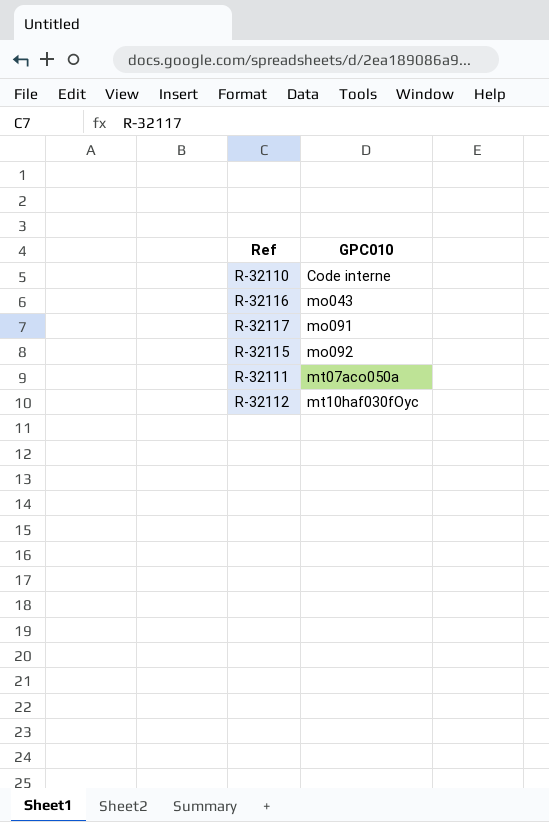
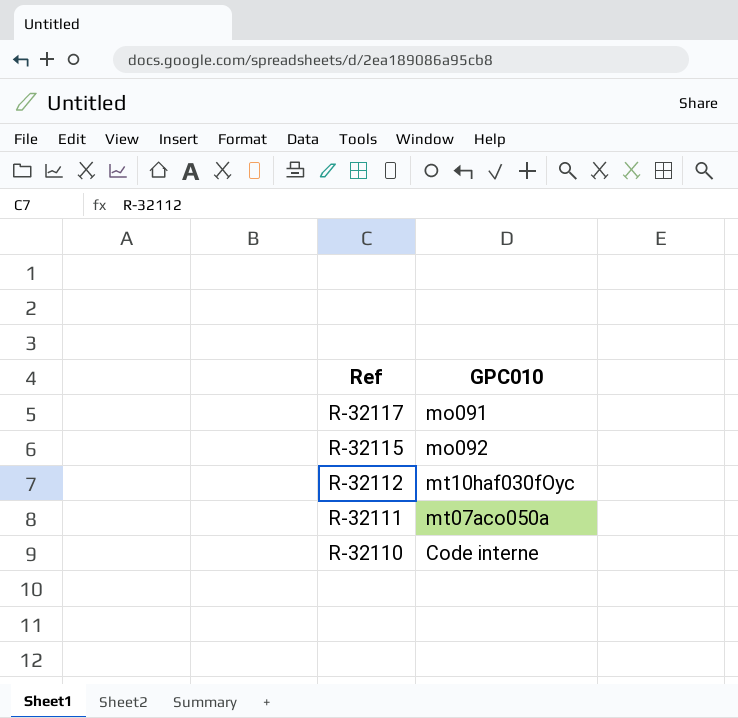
row order: GPC010 ascending -> Ref descending
row R-32116: mo043 -> none

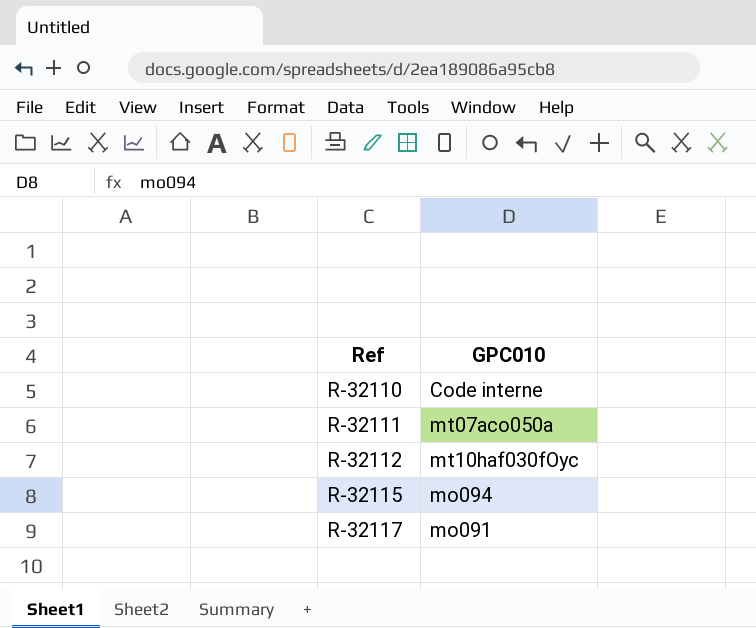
row order: Ref descending -> Ref ascending
R-32115 | GPC010: mo092 -> mo094

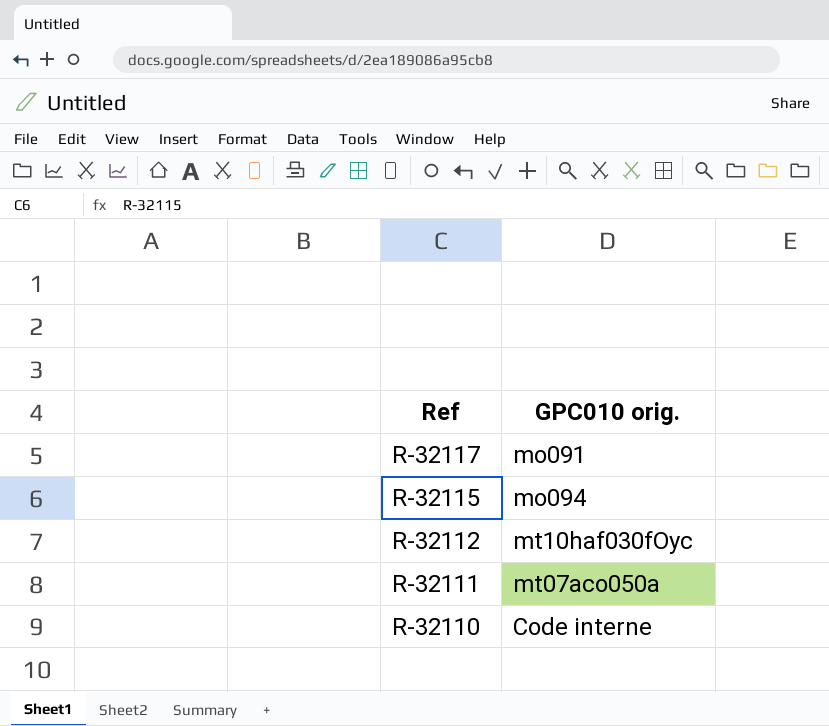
row order: Ref ascending -> Ref descending
column name: GPC010 -> GPC010 orig.

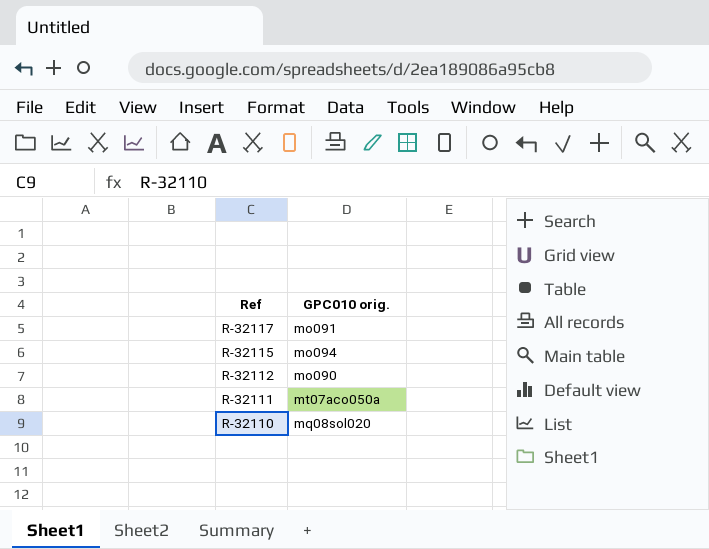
R-32112 | GPC010 orig.: mt10haf030fOyc -> mo090
R-32110 | GPC010 orig.: Code interne -> mq08sol020

